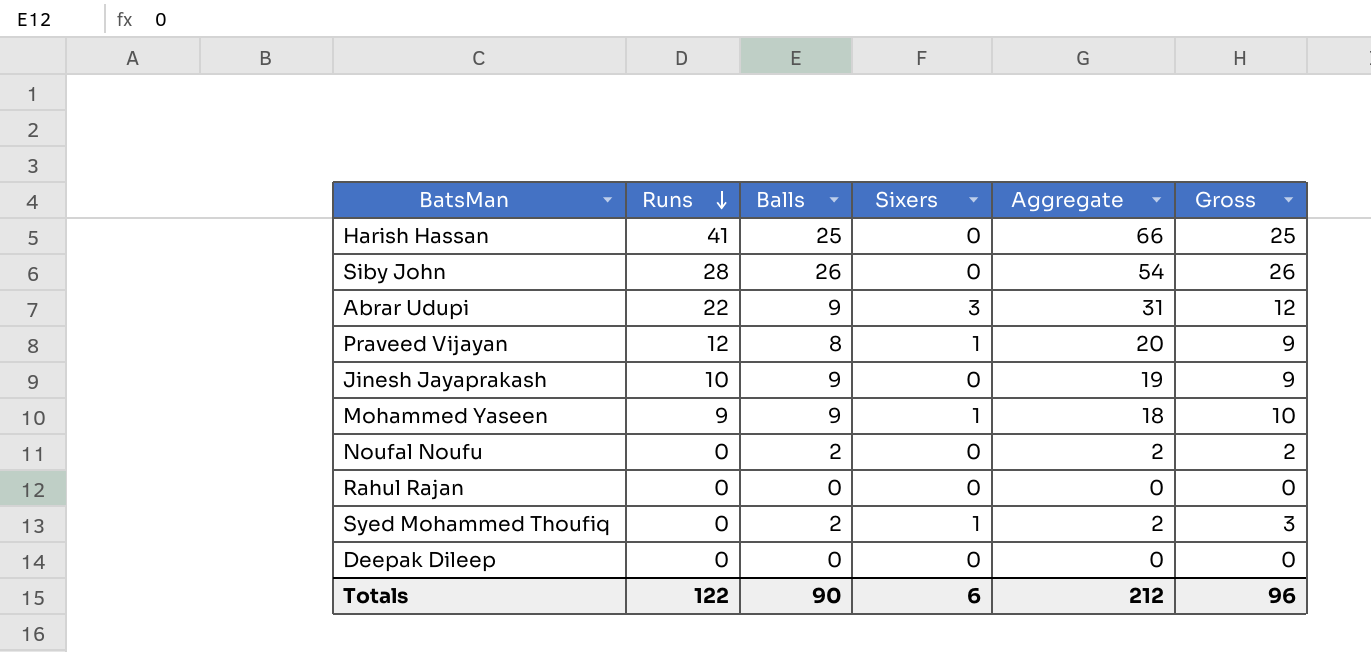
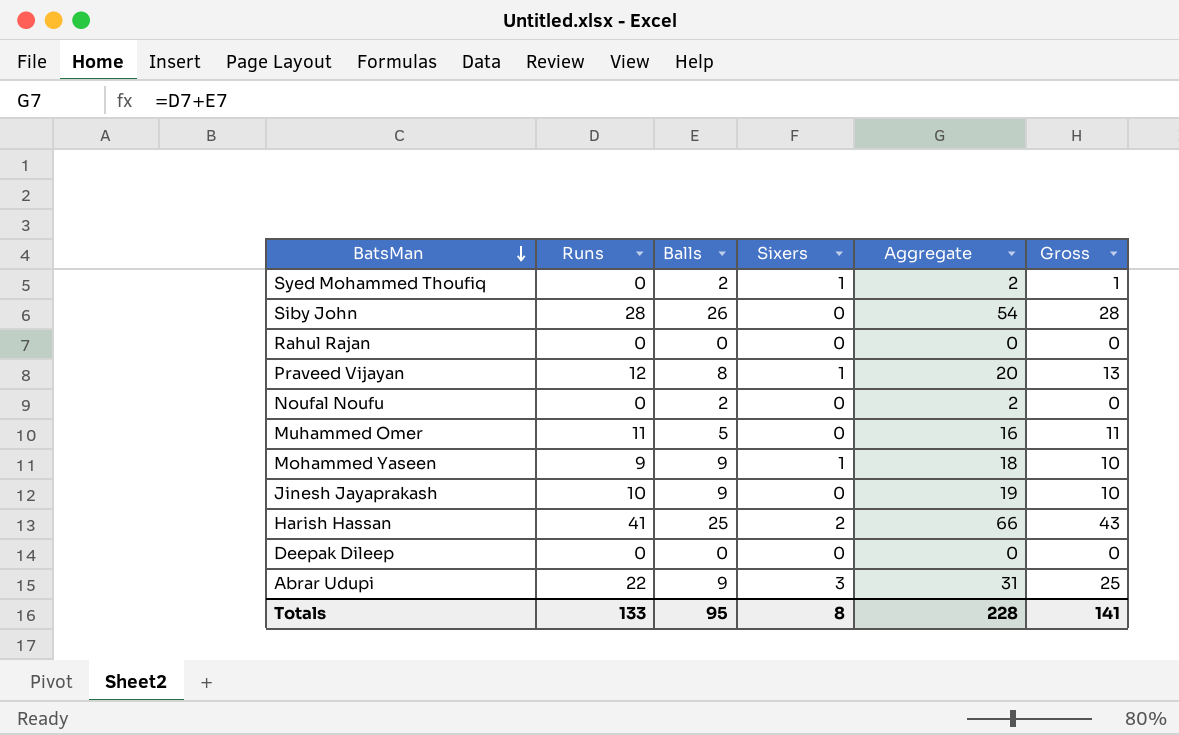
row order: Runs descending -> BatsMan descending
column Gross | formula: [Balls] + [Sixers] -> [Runs] + [Sixers]
row Muhammed Omer: none -> 11 | 5 | 0 | 16 | 11
Harish Hassan | Sixers: 0 -> 2
Totals | Runs: 122 -> 133
Totals | Balls: 90 -> 95
Totals | Sixers: 6 -> 8
Totals | Aggregate: 212 -> 228
Totals | Gross: 96 -> 141

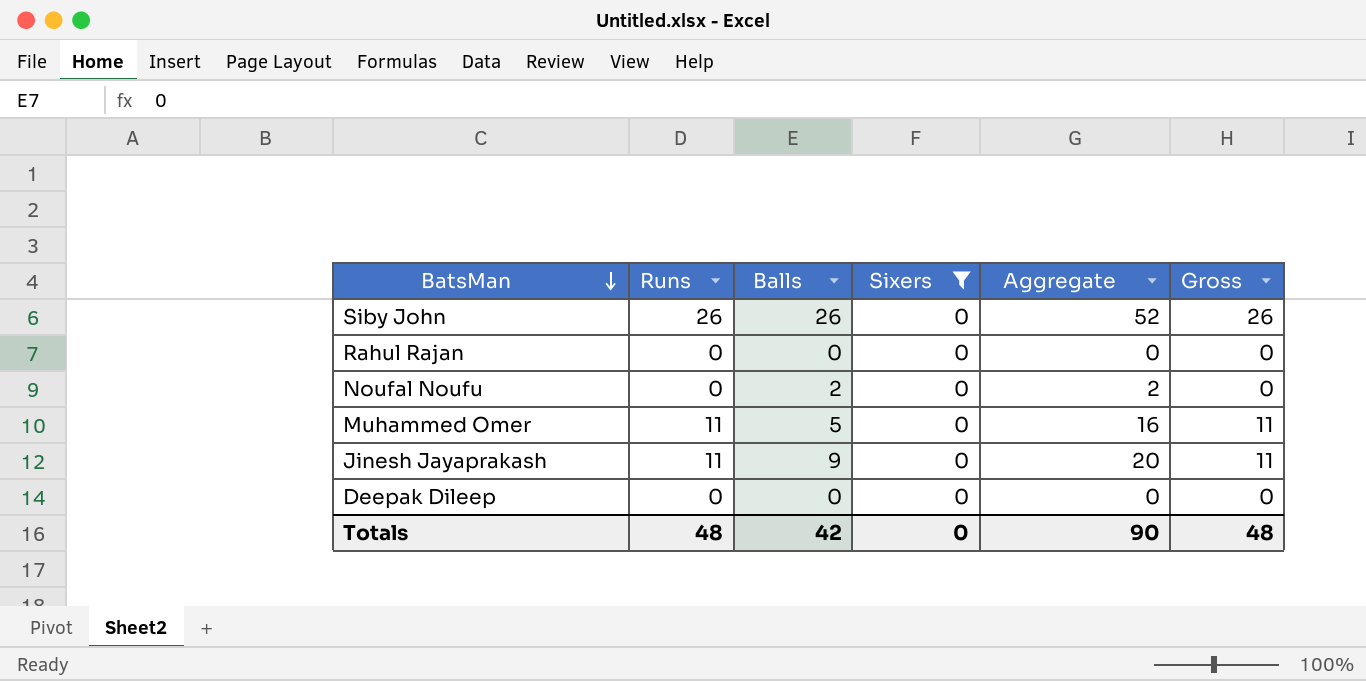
filter: none -> Sixers = 0
Siby John | Runs: 28 -> 26
Siby John | Aggregate: 54 -> 52
Siby John | Gross: 28 -> 26
Jinesh Jayaprakash | Runs: 10 -> 11
Jinesh Jayaprakash | Aggregate: 19 -> 20
Jinesh Jayaprakash | Gross: 10 -> 11
Totals | Runs: 133 -> 48
Totals | Balls: 95 -> 42
Totals | Sixers: 8 -> 0
Totals | Aggregate: 228 -> 90
Totals | Gross: 141 -> 48

